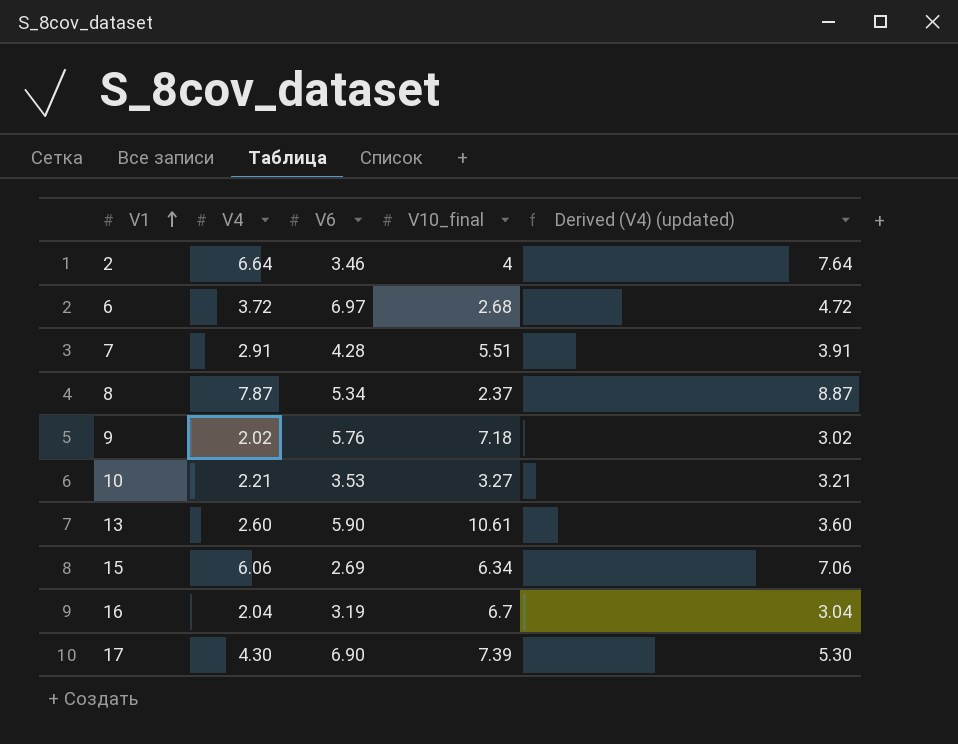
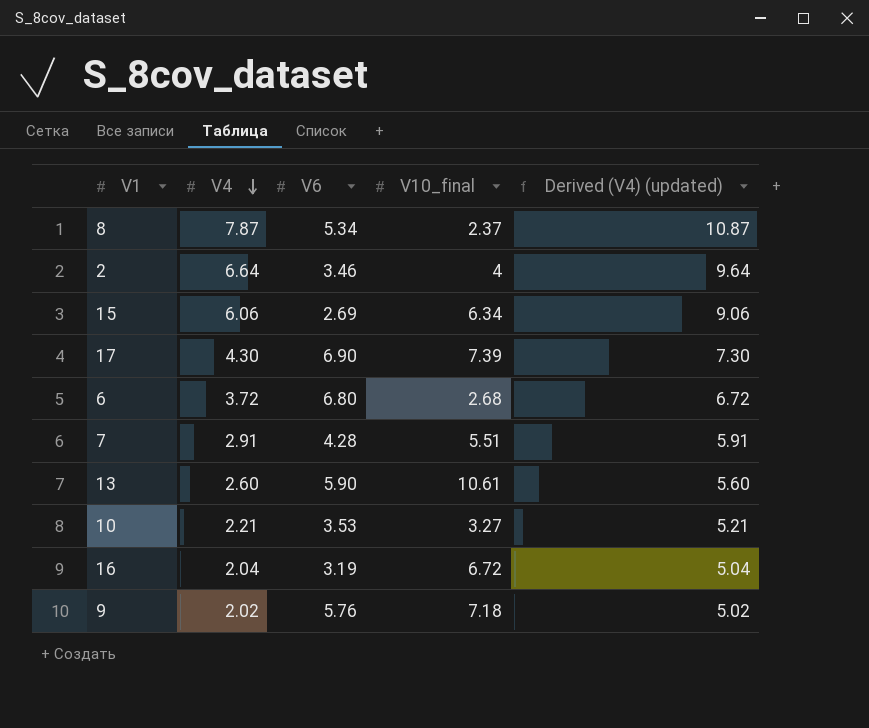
row order: V1 ascending -> V4 descending
column Derived (V4) (updated) | formula: [V4] + 1 -> [V4] + 3
6 | V6: 6.97 -> 6.80
16 | V10_final: 6.7 -> 6.72

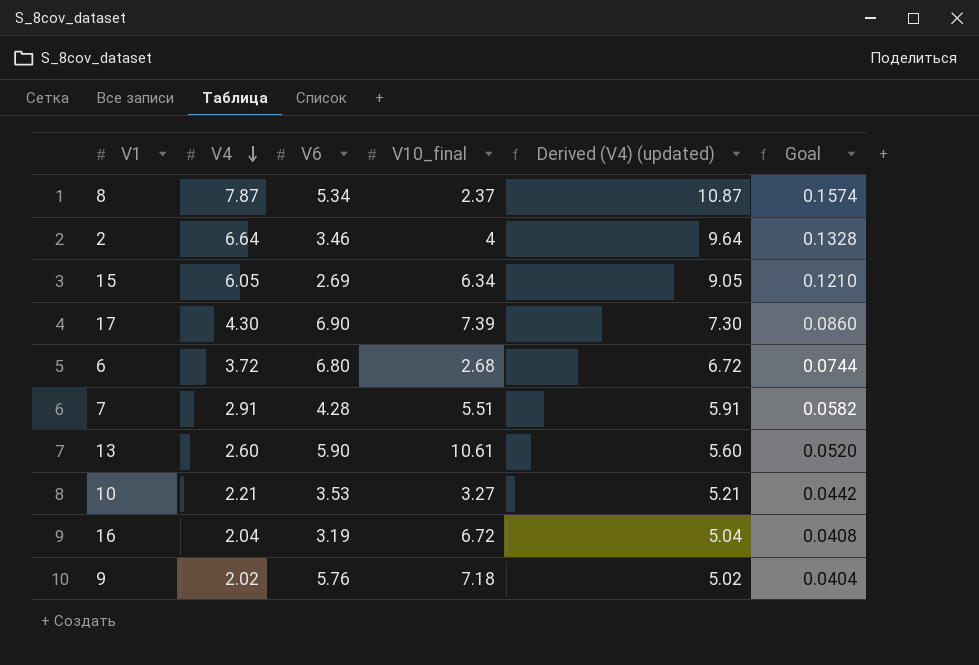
column Goal | formula: none -> [V4] * 0.02
15 | V4: 6.06 -> 6.05
15 | Derived (V4) (updated): 9.06 -> 9.05

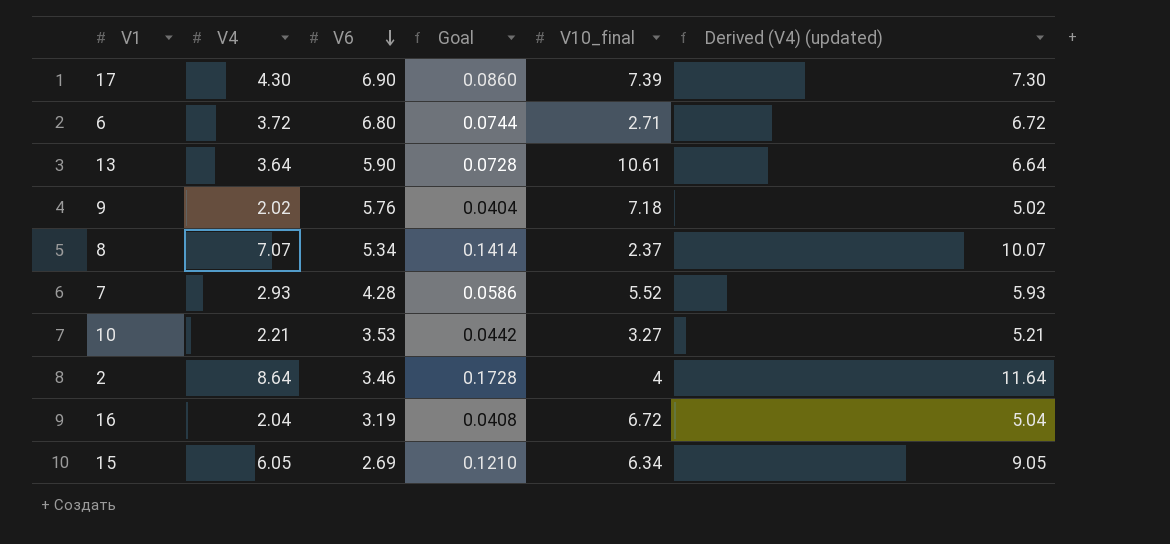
row order: V4 descending -> V6 descending
column Goal | position: 6 -> 4
6 | V10_final: 2.68 -> 2.71
13 | V4: 2.60 -> 3.64
13 | Goal: 0.0520 -> 0.0728
13 | Derived (V4) (updated): 5.60 -> 6.64
8 | V4: 7.87 -> 7.07
8 | Goal: 0.1574 -> 0.1414
8 | Derived (V4) (updated): 10.87 -> 10.07
7 | V4: 2.91 -> 2.93
7 | Goal: 0.0582 -> 0.0586
7 | V10_final: 5.51 -> 5.52
7 | Derived (V4) (updated): 5.91 -> 5.93
2 | V4: 6.64 -> 8.64
2 | Goal: 0.1328 -> 0.1728
2 | Derived (V4) (updated): 9.64 -> 11.64

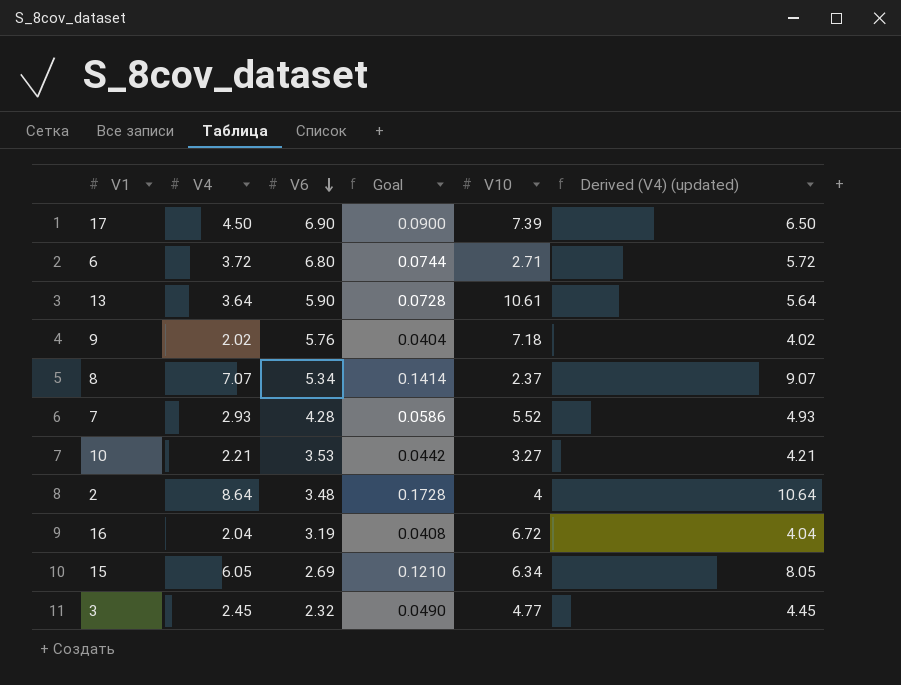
column name: V10_final -> V10
column Derived (V4) (updated) | formula: [V4] + 3 -> [V4] + 2
17 | V4: 4.30 -> 4.50
17 | Goal: 0.0860 -> 0.0900
2 | V6: 3.46 -> 3.48
row 3: none -> 2.45 | 2.32 | 0.0490 | 4.77 | 4.45

